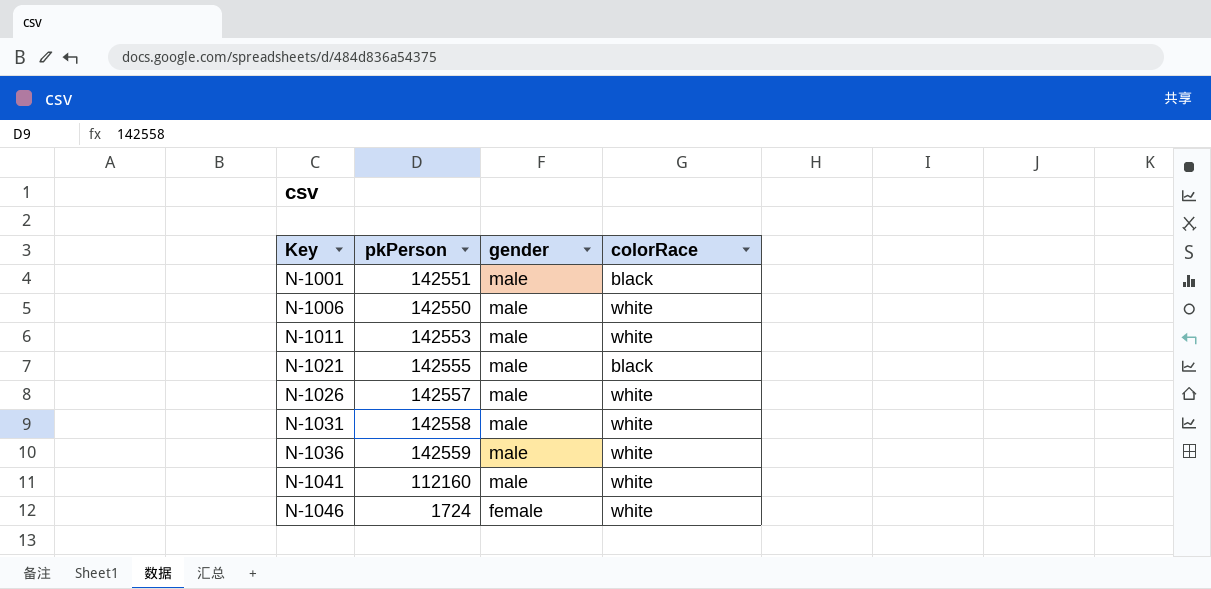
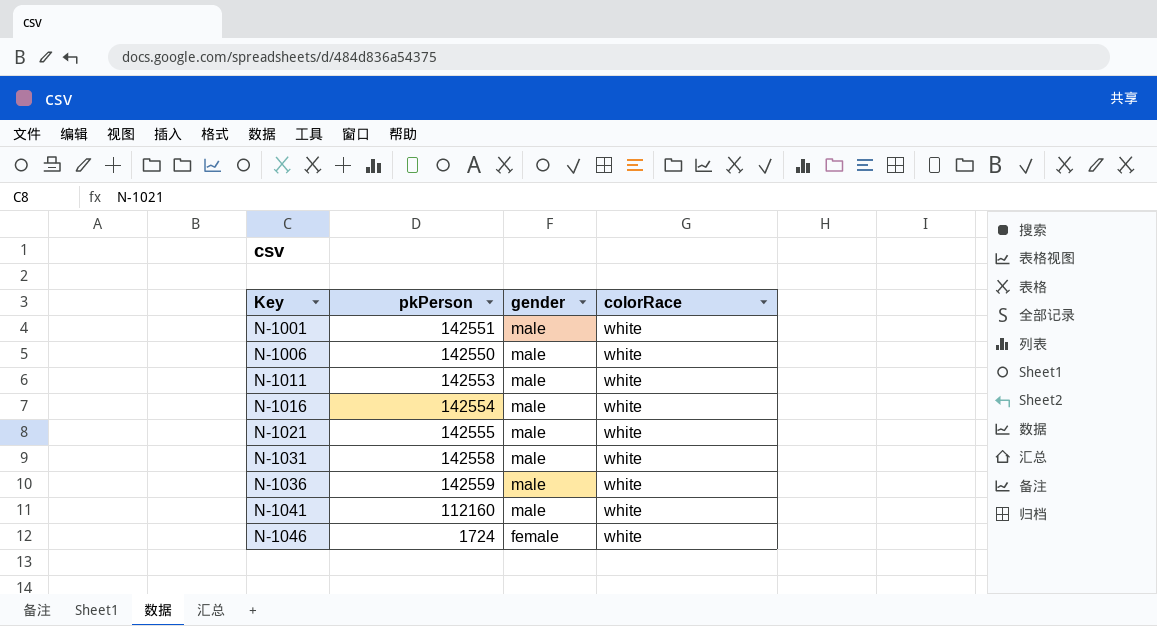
row N-1026: 142557 | male | white -> none
N-1001 | colorRace: black -> white
row N-1016: none -> 142554 | male | white
N-1021 | colorRace: black -> white

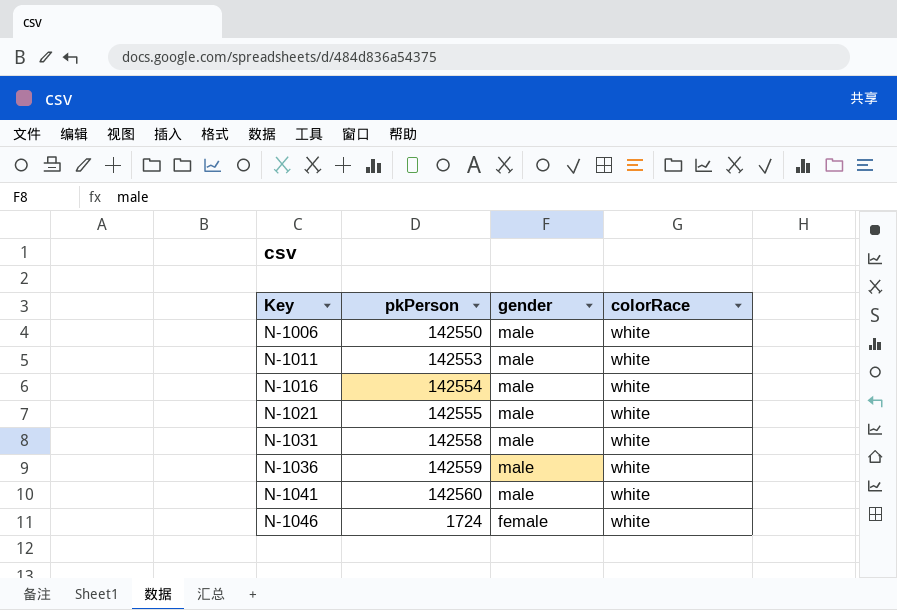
row N-1001: 142551 | male | white -> none
N-1041 | pkPerson: 112160 -> 142560

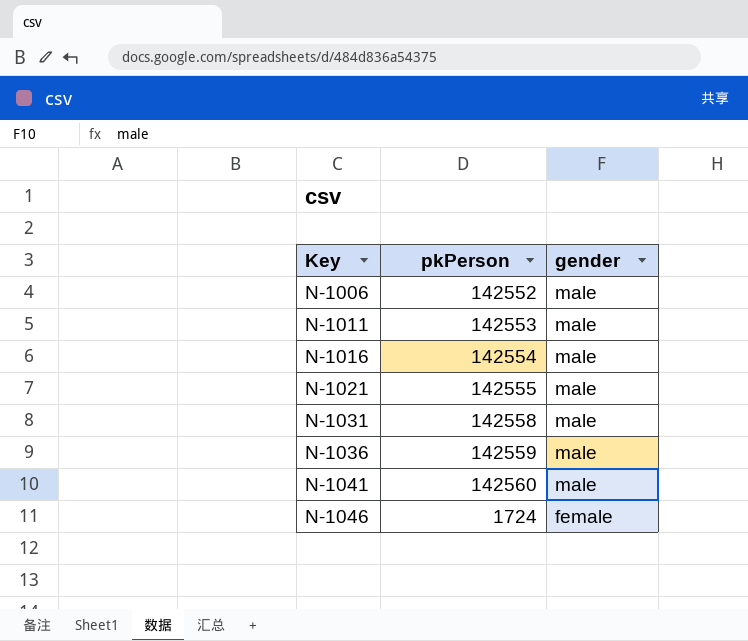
column colorRace | position: 4 -> none
N-1006 | pkPerson: 142550 -> 142552

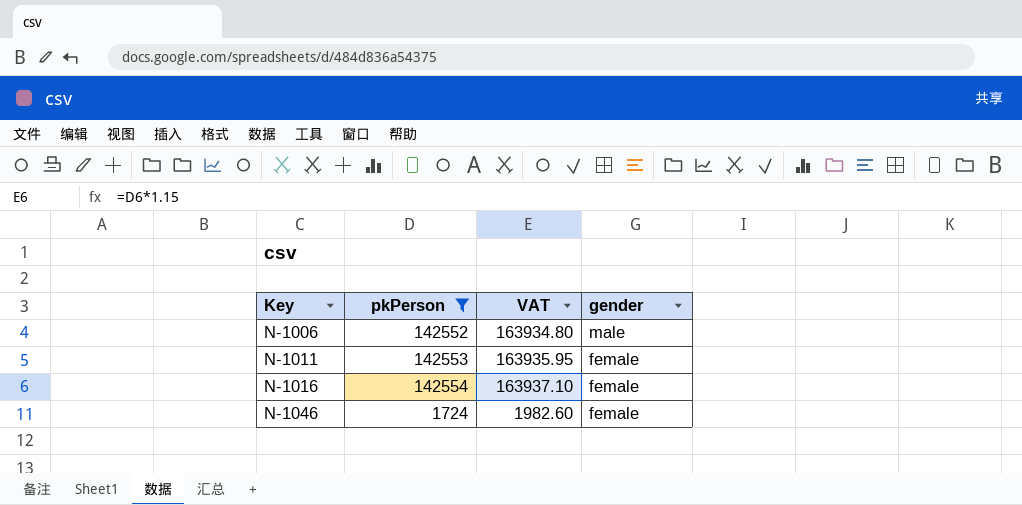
filter: none -> pkPerson <= 142554
column VAT | formula: none -> [pkPerson] * 1.15
N-1011 | gender: male -> female
N-1016 | gender: male -> female

